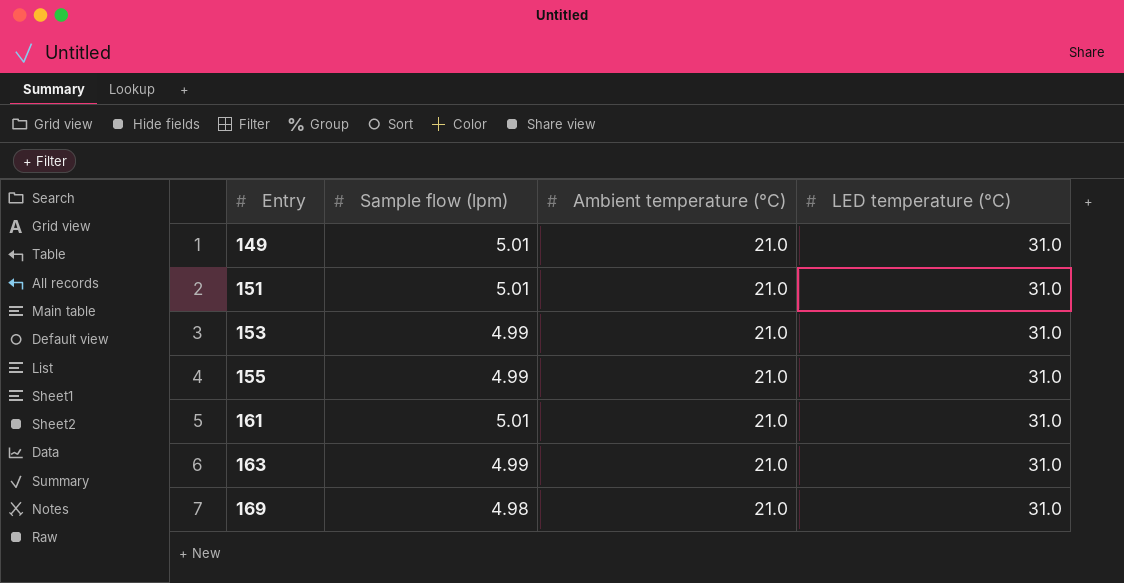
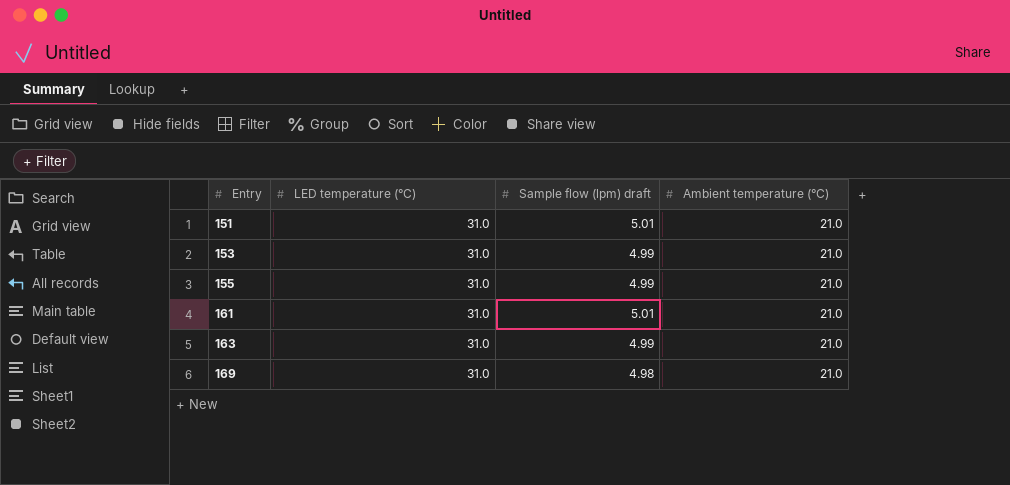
column LED temperature (°C) | position: 4 -> 2
column name: Sample flow (lpm) -> Sample flow (lpm) draft
row 149: 5.01 | 21.0 | 31.0 -> none

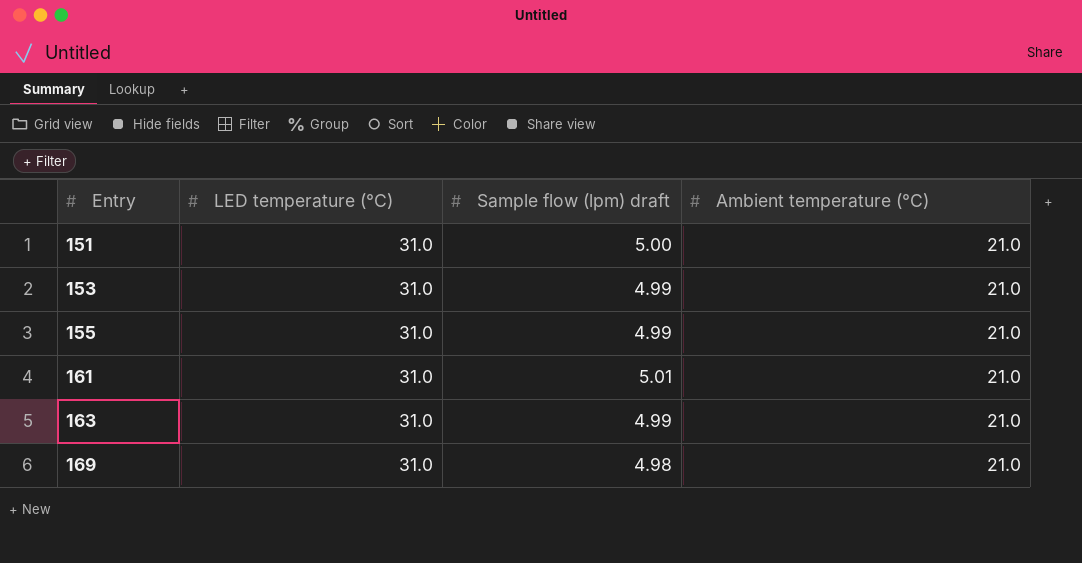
151 | Sample flow (lpm) draft: 5.01 -> 5.00

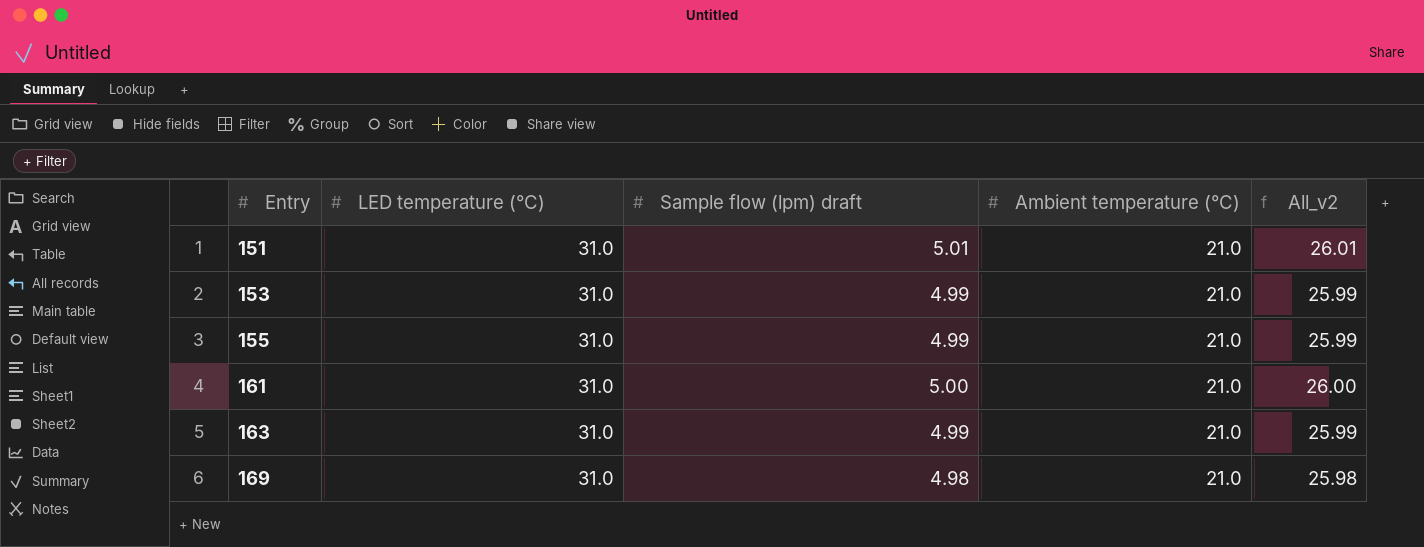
column All_v2 | formula: none -> [Sample flow (lpm) draft] + [Ambient temperature (°C)]
151 | Sample flow (lpm) draft: 5.00 -> 5.01
161 | Sample flow (lpm) draft: 5.01 -> 5.00

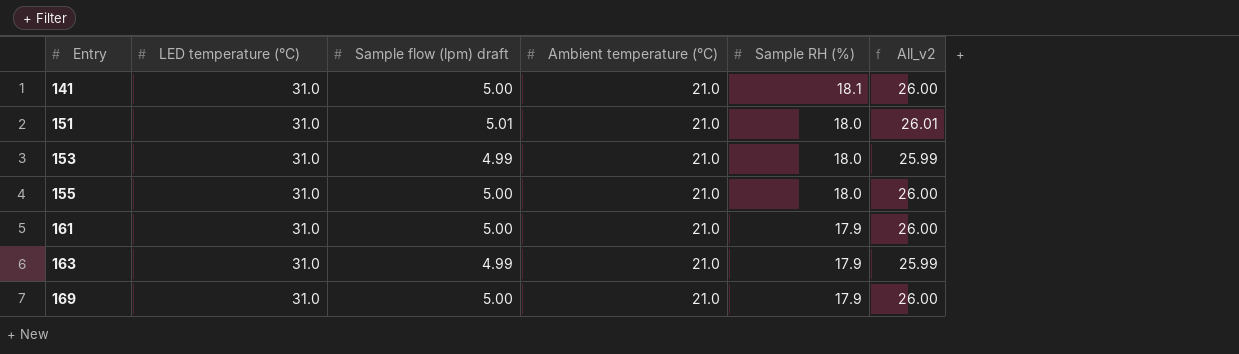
column Sample RH (%) | position: none -> 5
row 141: none -> 31.0 | 5.00 | 21.0 | 18.1 | 26.00
155 | Sample flow (lpm) draft: 4.99 -> 5.00
155 | All_v2: 25.99 -> 26.00
169 | Sample flow (lpm) draft: 4.98 -> 5.00
169 | All_v2: 25.98 -> 26.00

